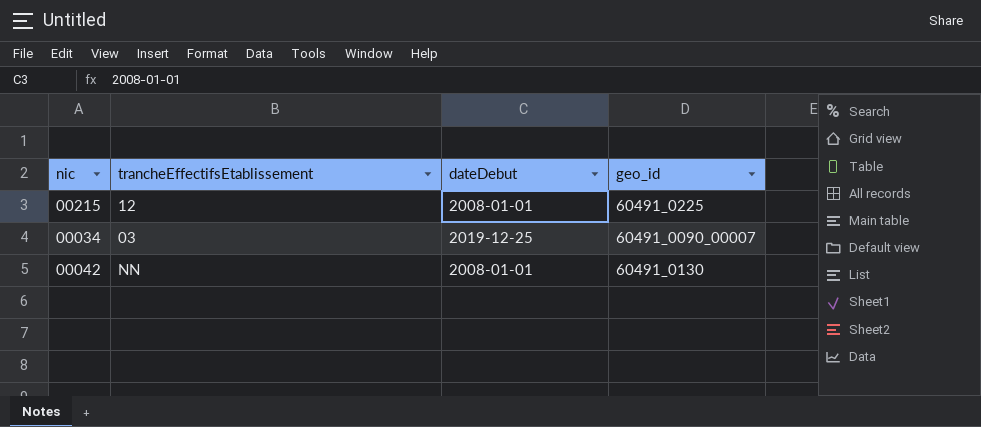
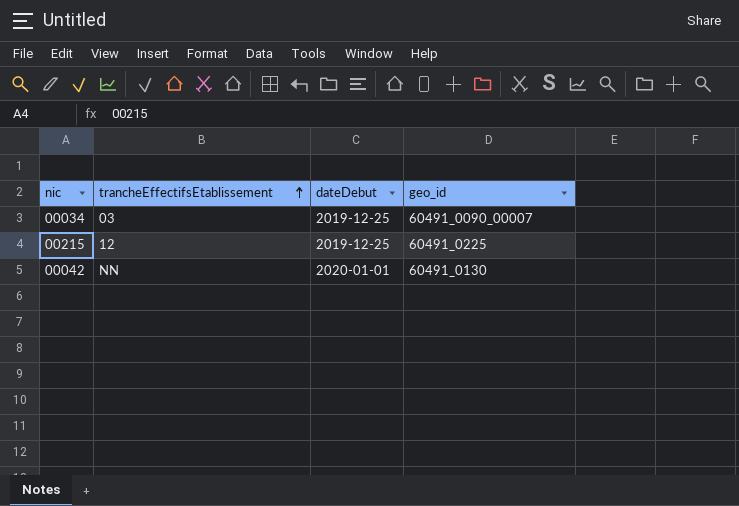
row order: none -> trancheEffectifsEtablissement ascending
00215 | dateDebut: 2008-01-01 -> 2019-12-25
00042 | dateDebut: 2008-01-01 -> 2020-01-01

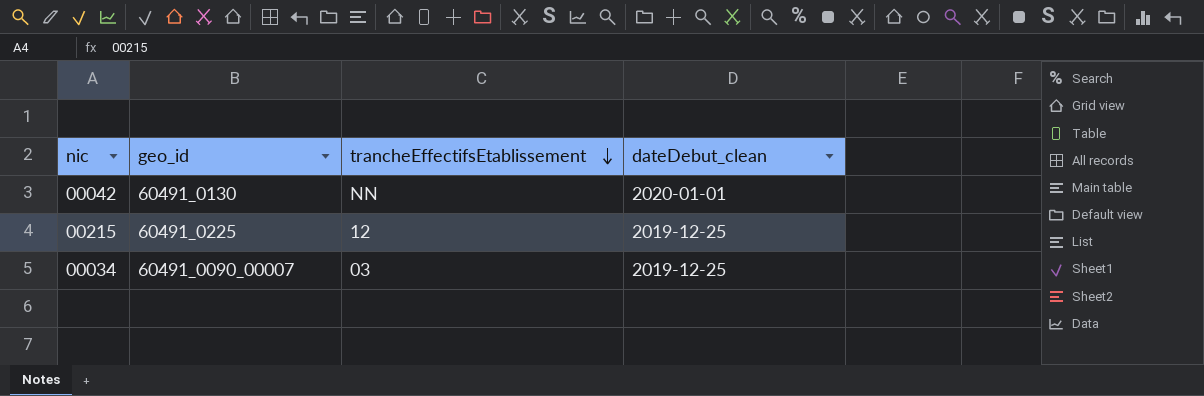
row order: trancheEffectifsEtablissement ascending -> trancheEffectifsEtablissement descending
column geo_id | position: 4 -> 2
column name: dateDebut -> dateDebut_clean

